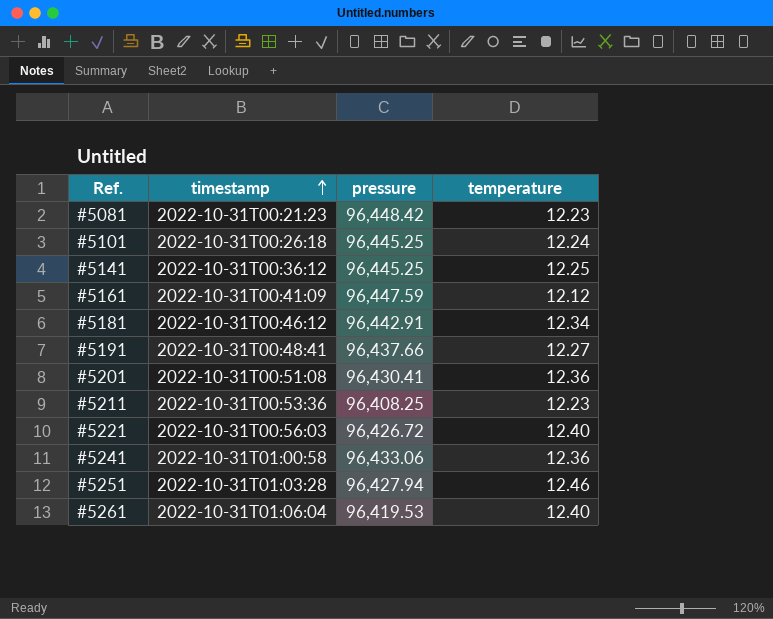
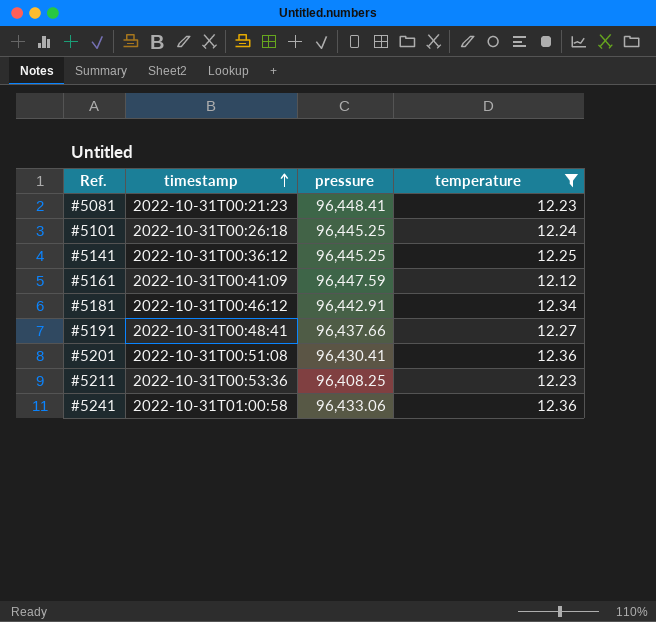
filter: none -> temperature <= 12.36
#5081 | pressure: 96,448.42 -> 96,448.41

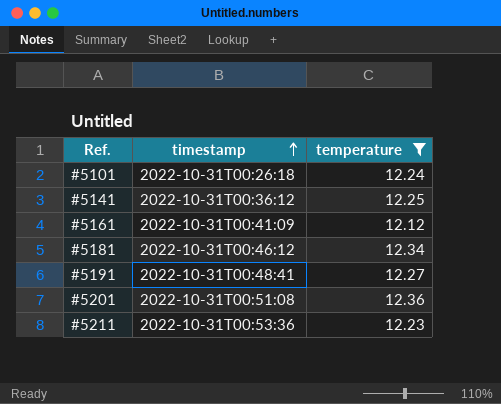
column pressure | position: 3 -> none
row #5081: 2022-10-31T00:21:23 | 96,448.41 | 12.23 -> none
row #5241: 2022-10-31T01:00:58 | 96,433.06 | 12.36 -> none

